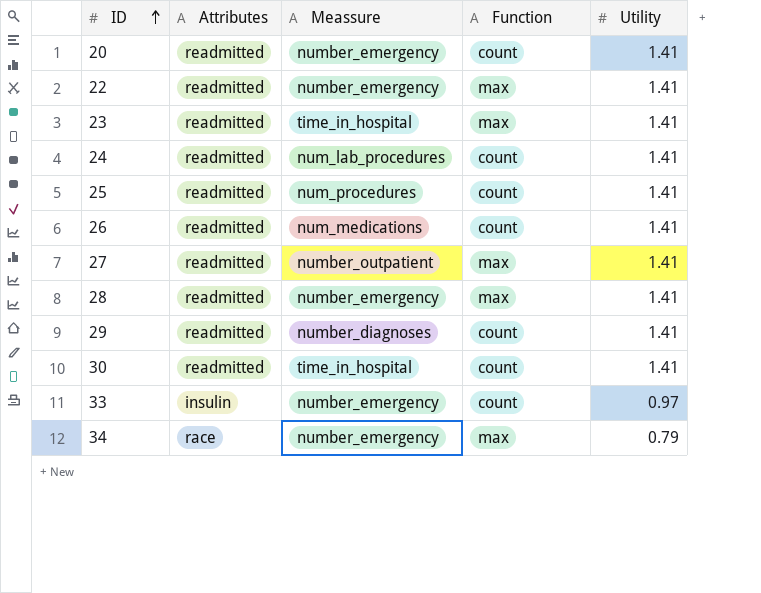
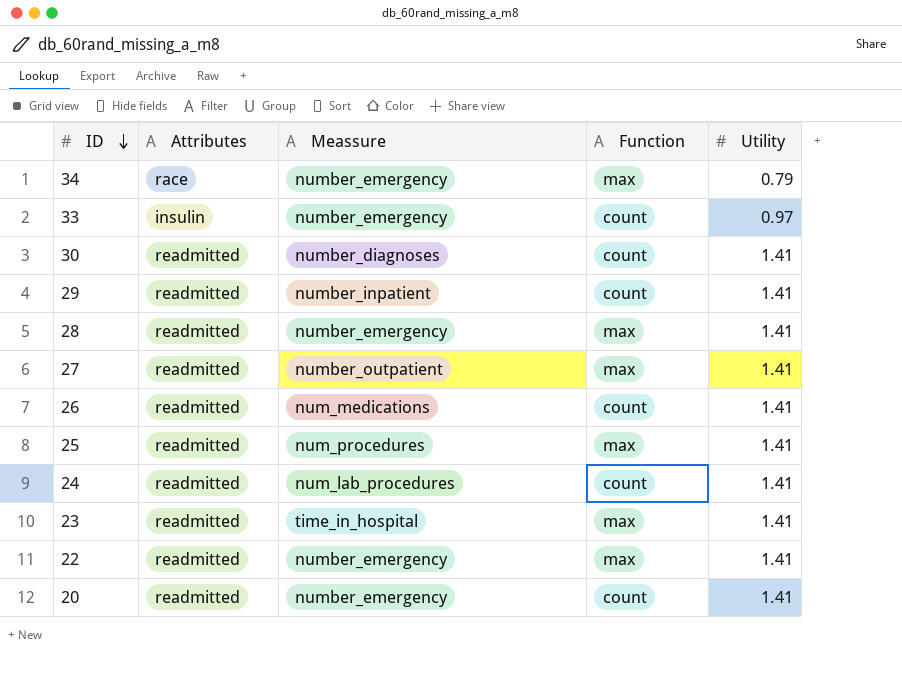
row order: ID ascending -> ID descending
30 | Meassure: time_in_hospital -> number_diagnoses
29 | Meassure: number_diagnoses -> number_inpatient
25 | Function: count -> max

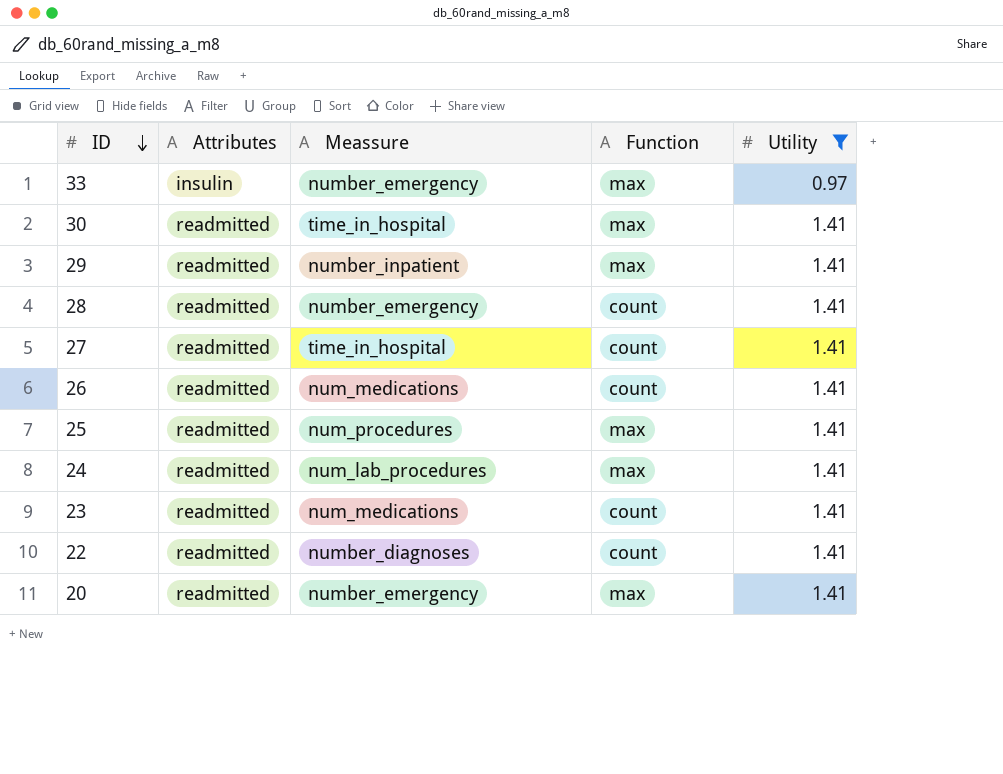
filter: none -> Utility != 0.79
33 | Function: count -> max
30 | Meassure: number_diagnoses -> time_in_hospital
30 | Function: count -> max
29 | Function: count -> max
28 | Function: max -> count
27 | Meassure: number_outpatient -> time_in_hospital
27 | Function: max -> count
24 | Function: count -> max
23 | Meassure: time_in_hospital -> num_medications
23 | Function: max -> count
22 | Meassure: number_emergency -> number_diagnoses
22 | Function: max -> count
20 | Function: count -> max

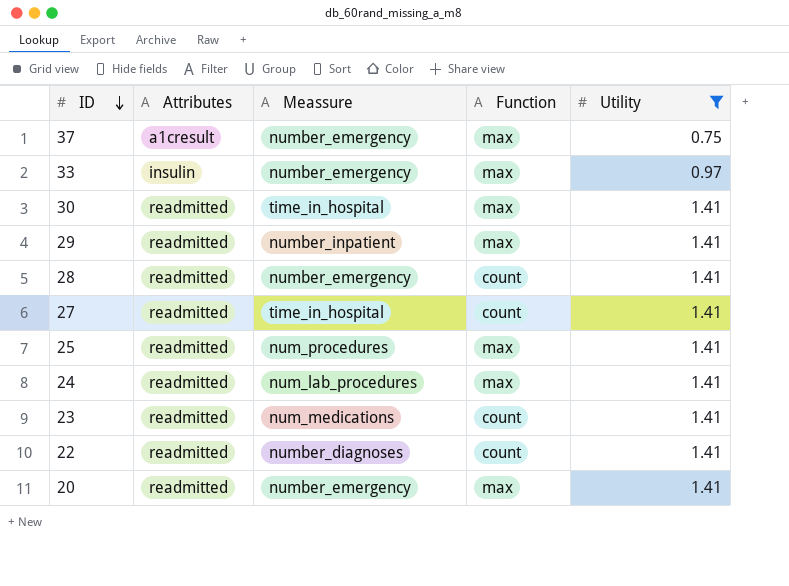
row 26: readmitted | num_medications | count | 1.41 -> none
row 37: none -> a1cresult | number_emergency | max | 0.75

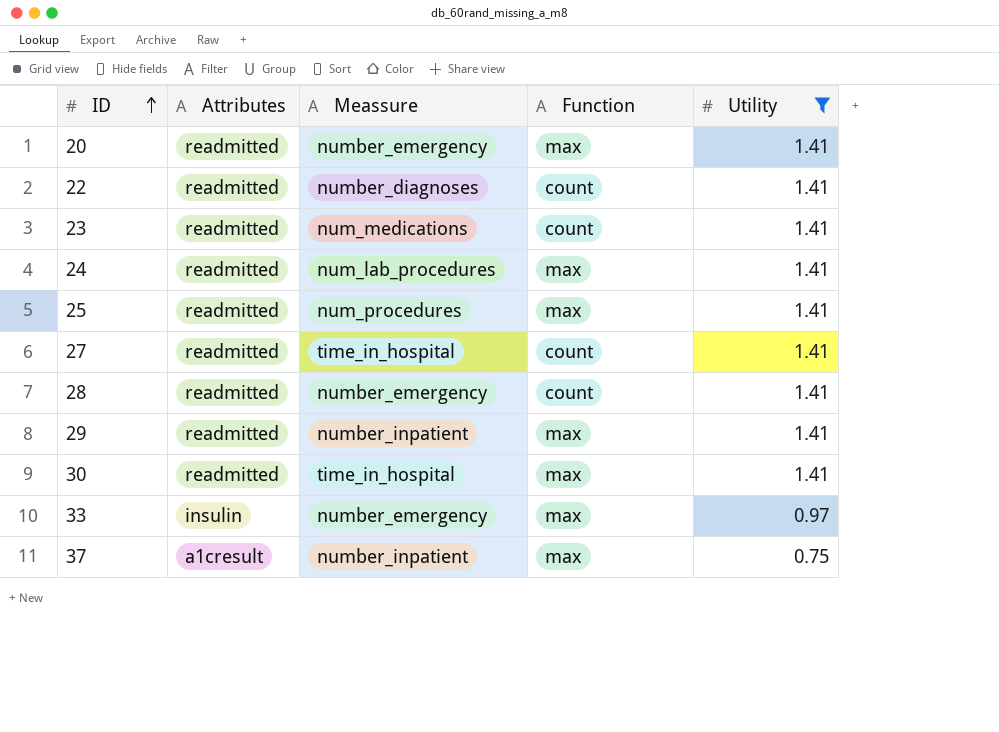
row order: ID descending -> ID ascending
37 | Meassure: number_emergency -> number_inpatient

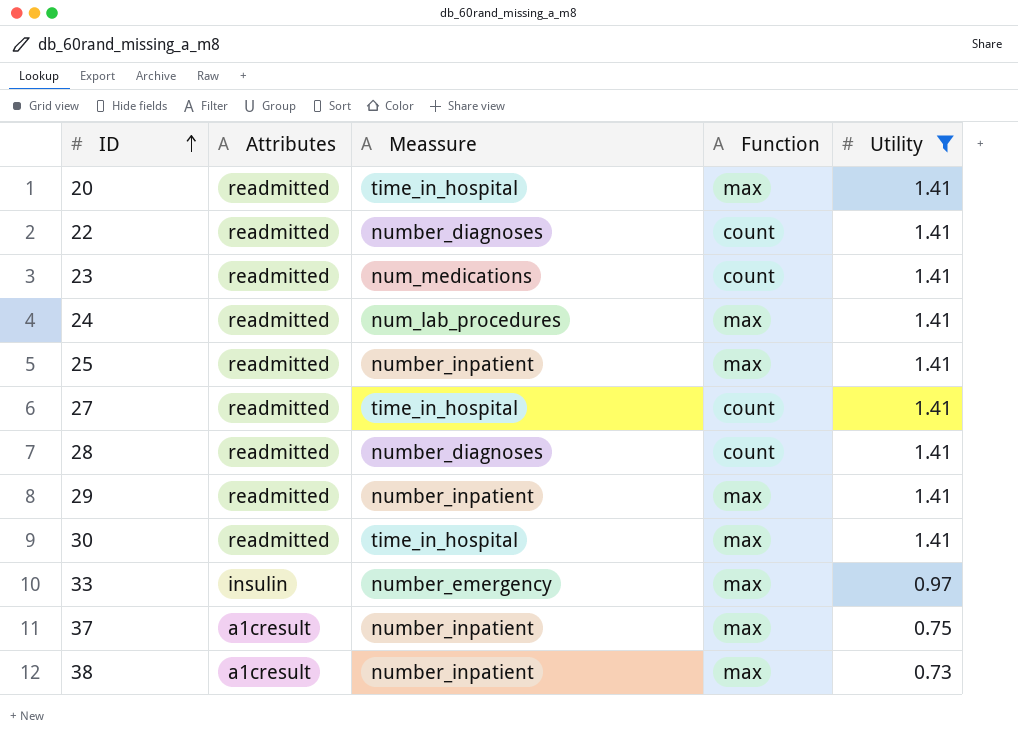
20 | Meassure: number_emergency -> time_in_hospital
25 | Meassure: num_procedures -> number_inpatient
28 | Meassure: number_emergency -> number_diagnoses
row 38: none -> a1cresult | number_inpatient | max | 0.73

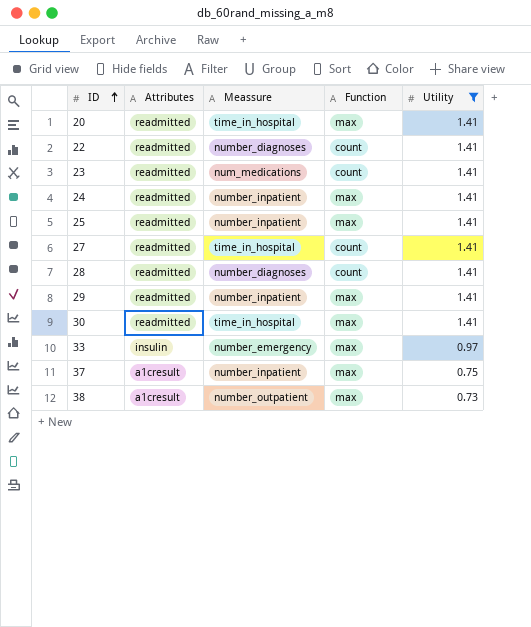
24 | Meassure: num_lab_procedures -> number_inpatient
38 | Meassure: number_inpatient -> number_outpatient

